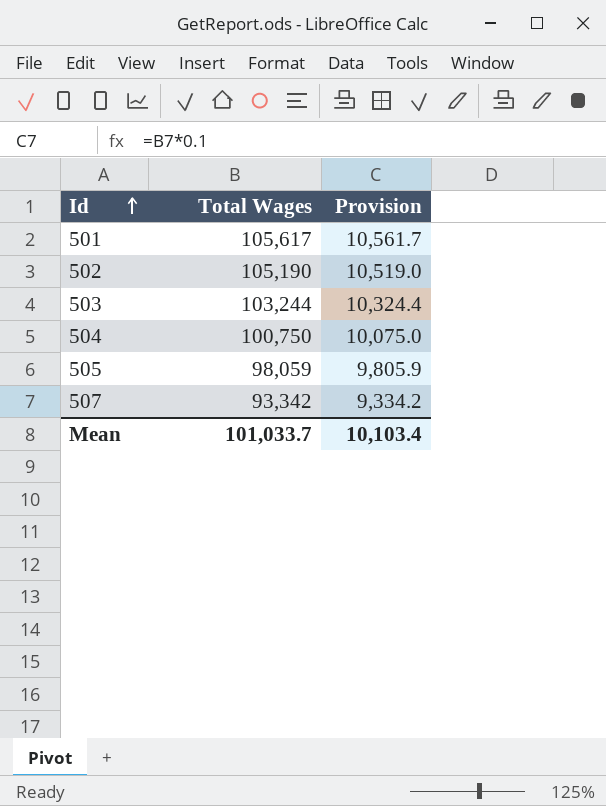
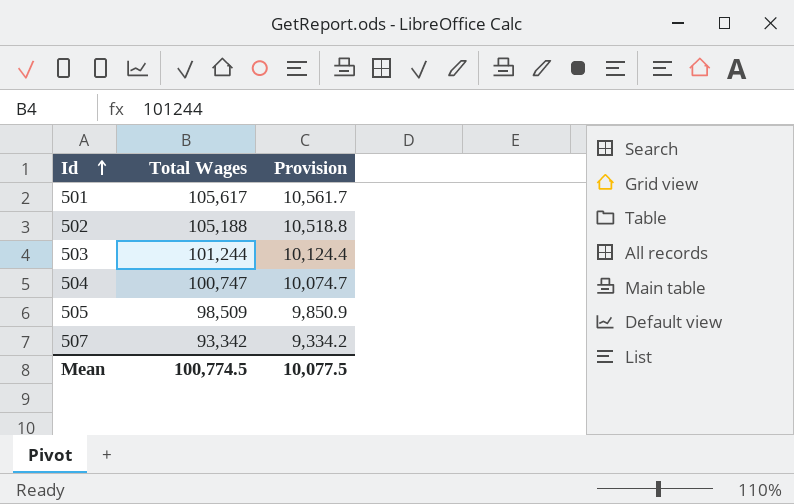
502 | Total Wages: 105,190 -> 105,188
502 | Provision: 10,519.0 -> 10,518.8
503 | Total Wages: 103,244 -> 101,244
503 | Provision: 10,324.4 -> 10,124.4
504 | Total Wages: 100,750 -> 100,747
504 | Provision: 10,075.0 -> 10,074.7
505 | Total Wages: 98,059 -> 98,509
505 | Provision: 9,805.9 -> 9,850.9
Mean | Total Wages: 101,033.7 -> 100,774.5
Mean | Provision: 10,103.4 -> 10,077.5

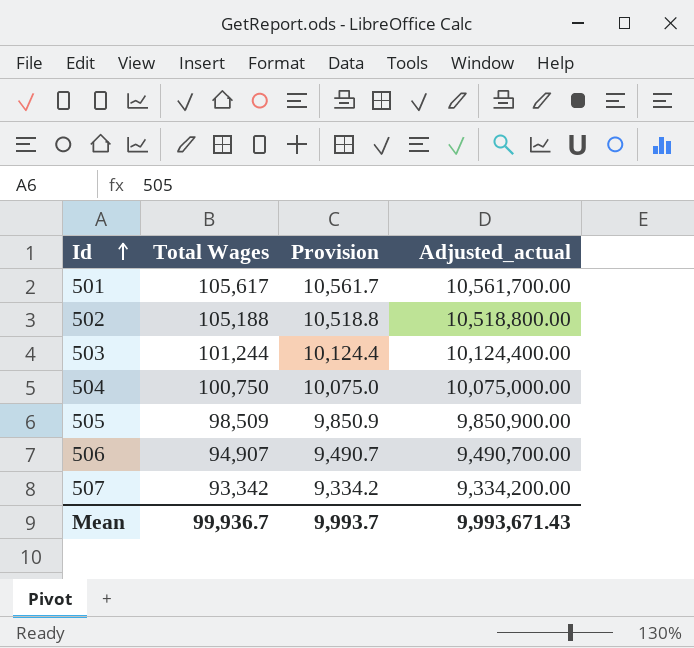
column Adjusted_actual | formula: none -> [Total Wages] * 100
504 | Total Wages: 100,747 -> 100,750
504 | Provision: 10,074.7 -> 10,075.0
row 506: none -> 94,907 | 9,490.7 | 9,490,700.00
Mean | Total Wages: 100,774.5 -> 99,936.7
Mean | Provision: 10,077.5 -> 9,993.7

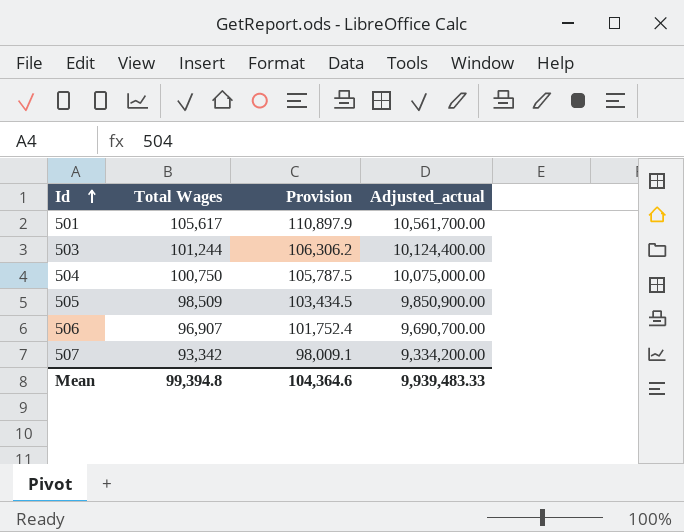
column Provision | formula: [Total Wages] * 0.1 -> [Total Wages] * 1.05
row 502: 105,188 | 10,518.8 | 10,518,800.00 -> none
506 | Total Wages: 94,907 -> 96,907
506 | Adjusted_actual: 9,490,700.00 -> 9,690,700.00
Mean | Total Wages: 99,936.7 -> 99,394.8
Mean | Provision: 9,993.7 -> 104,364.6
Mean | Adjusted_actual: 9,993,671.43 -> 9,939,483.33

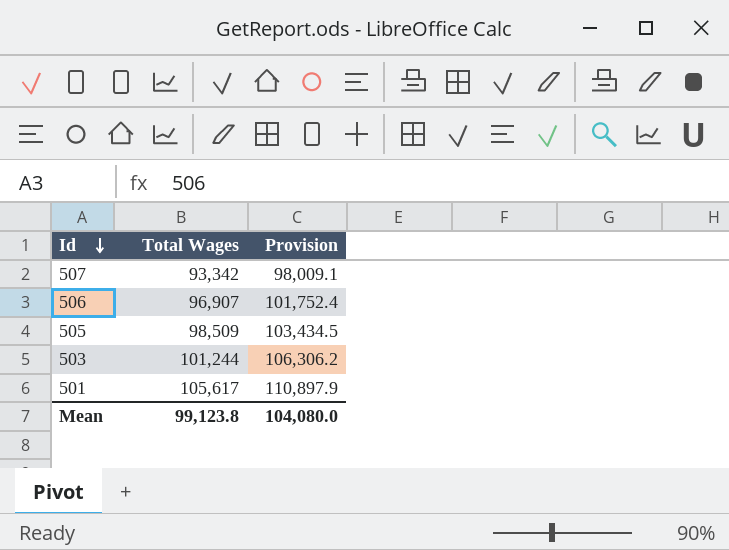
row order: Id ascending -> Id descending
column Adjusted_actual | formula: [Total Wages] * 100 -> none
row 504: 100,750 | 105,787.5 | 10,075,000.00 -> none
Mean | Total Wages: 99,394.8 -> 99,123.8
Mean | Provision: 104,364.6 -> 104,080.0

